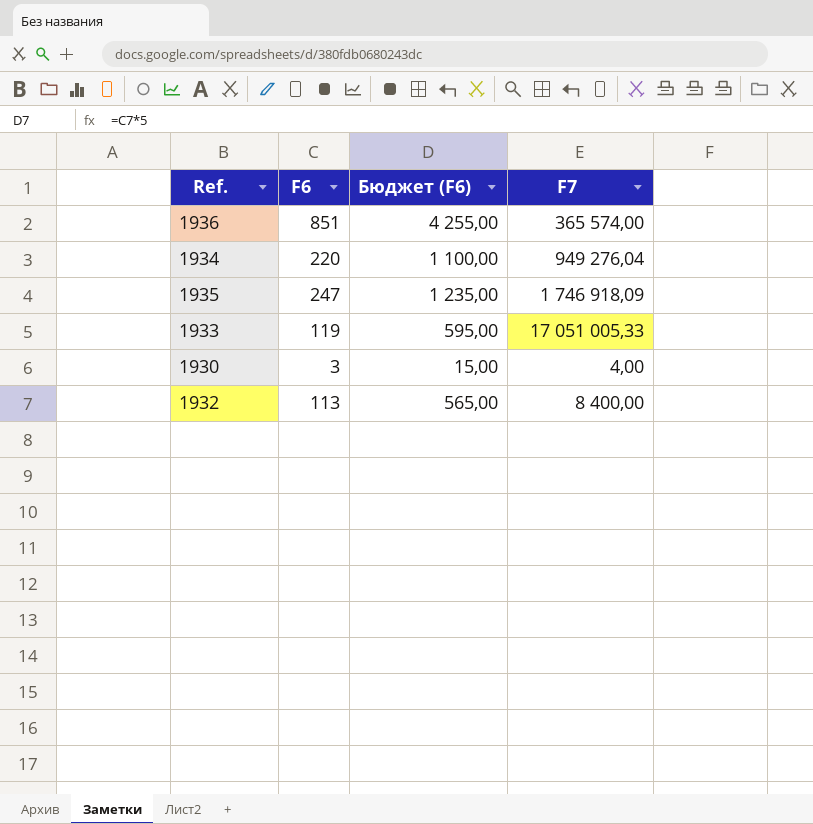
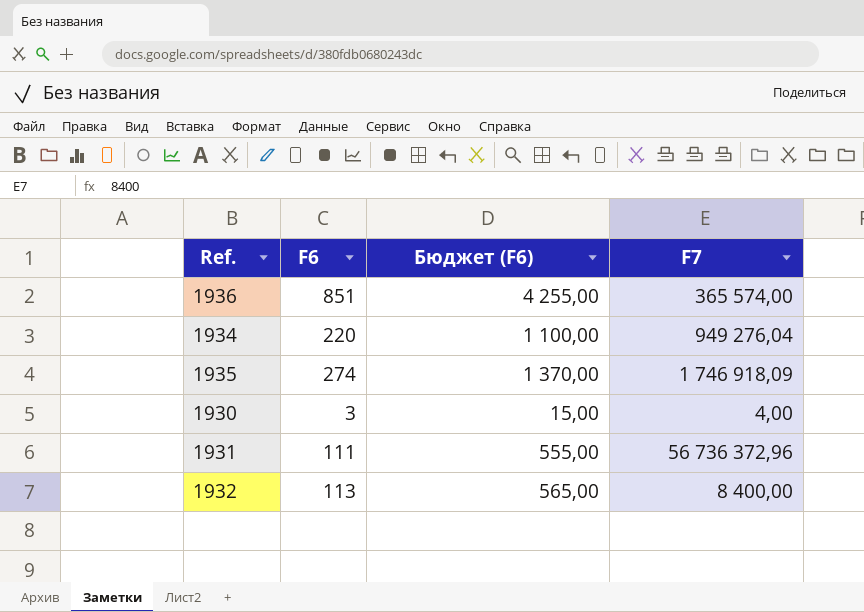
row 1933: 119 | 595,00 | 17 051 005,33 -> none
1935 | F6: 247 -> 274
1935 | Бюджет (F6): 1 235,00 -> 1 370,00
row 1931: none -> 111 | 555,00 | 56 736 372,96

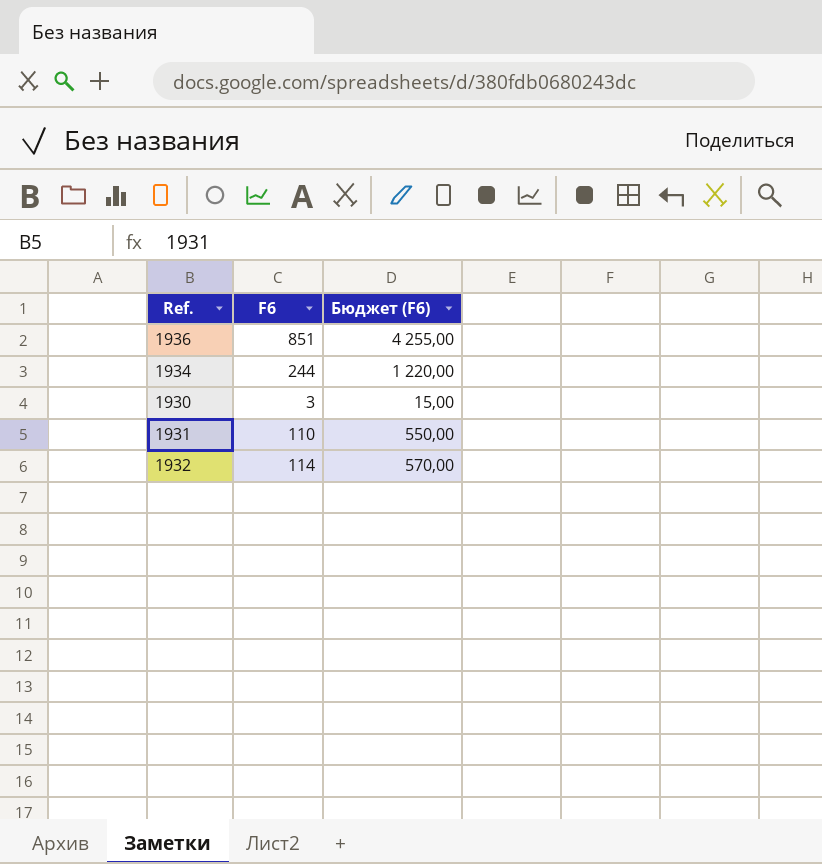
column F7 | position: 4 -> none
row 1935: 274 | 1 370,00 | 1 746 918,09 -> none
1934 | F6: 220 -> 244
1934 | Бюджет (F6): 1 100,00 -> 1 220,00
1931 | F6: 111 -> 110
1931 | Бюджет (F6): 555,00 -> 550,00
1932 | F6: 113 -> 114
1932 | Бюджет (F6): 565,00 -> 570,00

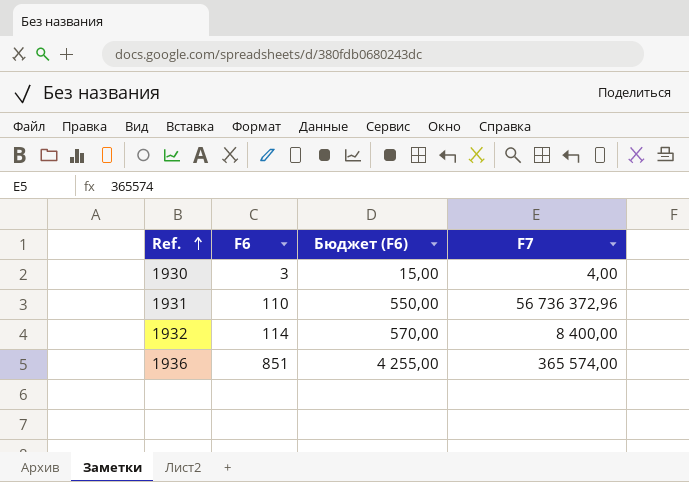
row order: none -> Ref. ascending
column F7 | position: none -> 4
row 1934: 244 | 1 220,00 -> none

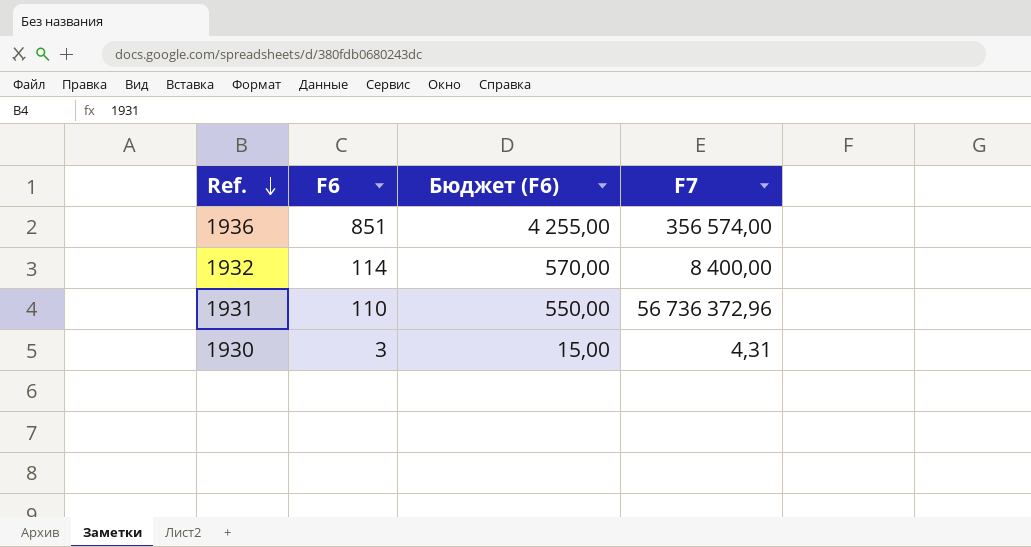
row order: Ref. ascending -> Ref. descending
1936 | F7: 365 574,00 -> 356 574,00
1930 | F7: 4,00 -> 4,31

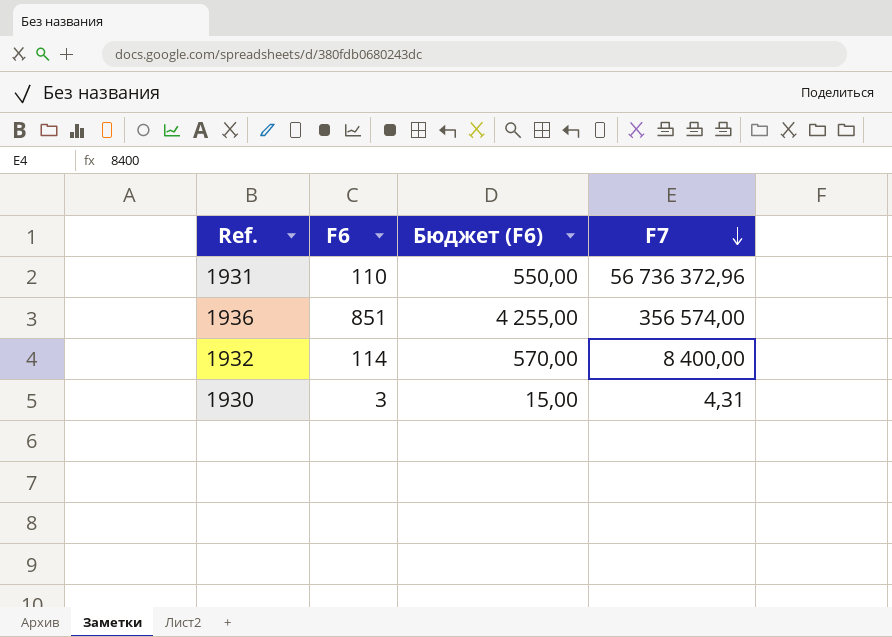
row order: Ref. descending -> F7 descending

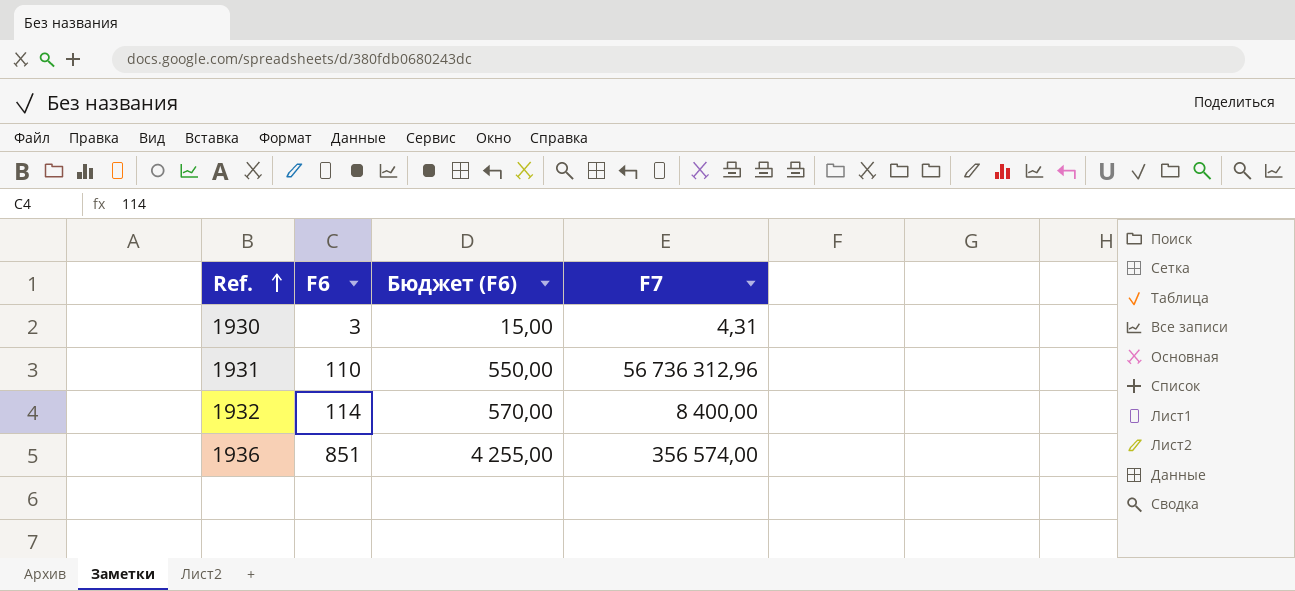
row order: F7 descending -> Ref. ascending
1931 | F7: 56 736 372,96 -> 56 736 312,96

